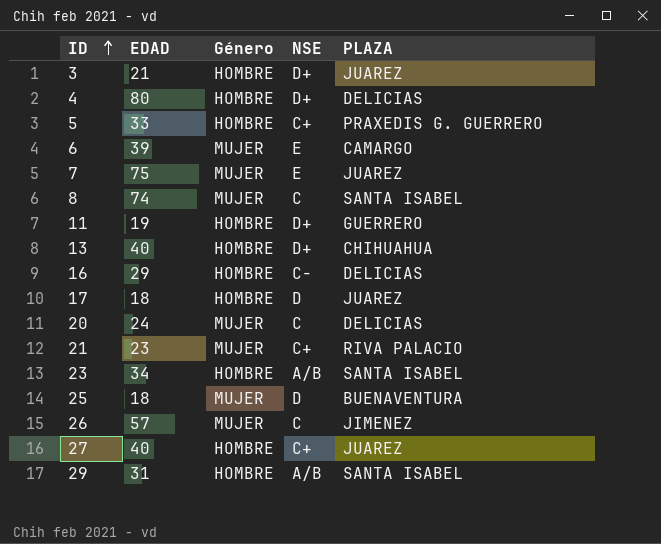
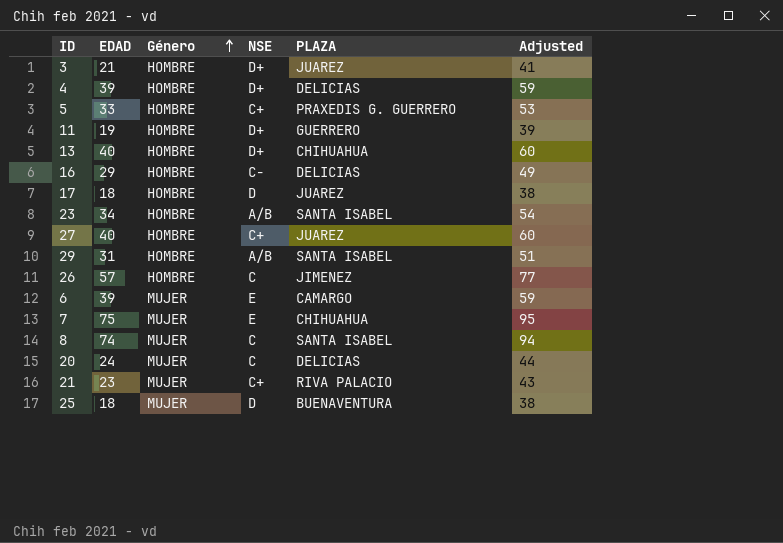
row order: ID ascending -> Género ascending
column Adjusted | formula: none -> [EDAD] + 20
4 | EDAD: 80 -> 39
26 | Género: MUJER -> HOMBRE
7 | PLAZA: JUAREZ -> CHIHUAHUA

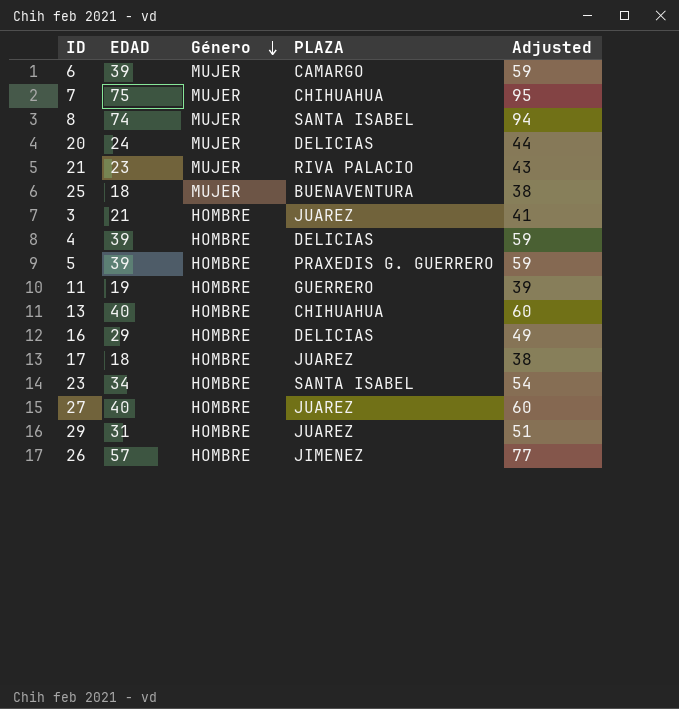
row order: Género ascending -> Género descending
column NSE | position: 4 -> none
5 | EDAD: 33 -> 39
5 | Adjusted: 53 -> 59
29 | PLAZA: SANTA ISABEL -> JUAREZ

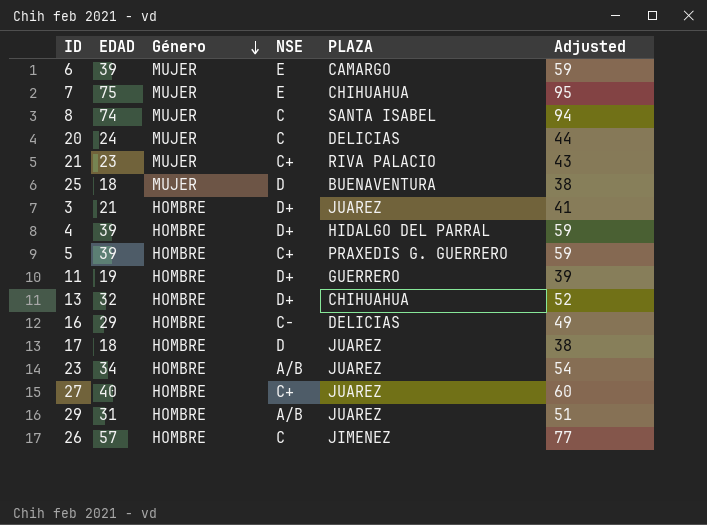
column NSE | position: none -> 4
4 | PLAZA: DELICIAS -> HIDALGO DEL PARRAL
13 | EDAD: 40 -> 32
13 | Adjusted: 60 -> 52
23 | PLAZA: SANTA ISABEL -> JUAREZ

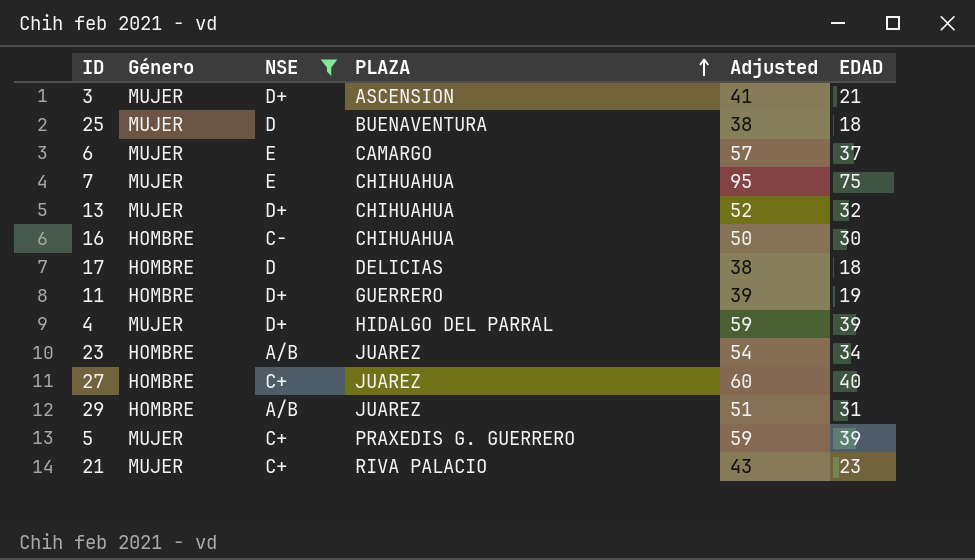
filter: none -> NSE != C
row order: Género descending -> PLAZA ascending
column EDAD | position: 2 -> 6
3 | Género: HOMBRE -> MUJER
3 | PLAZA: JUAREZ -> ASCENSION
6 | Adjusted: 59 -> 57
6 | EDAD: 39 -> 37
13 | Género: HOMBRE -> MUJER
16 | PLAZA: DELICIAS -> CHIHUAHUA
16 | Adjusted: 49 -> 50
16 | EDAD: 29 -> 30
17 | PLAZA: JUAREZ -> DELICIAS
4 | Género: HOMBRE -> MUJER
5 | Género: HOMBRE -> MUJER

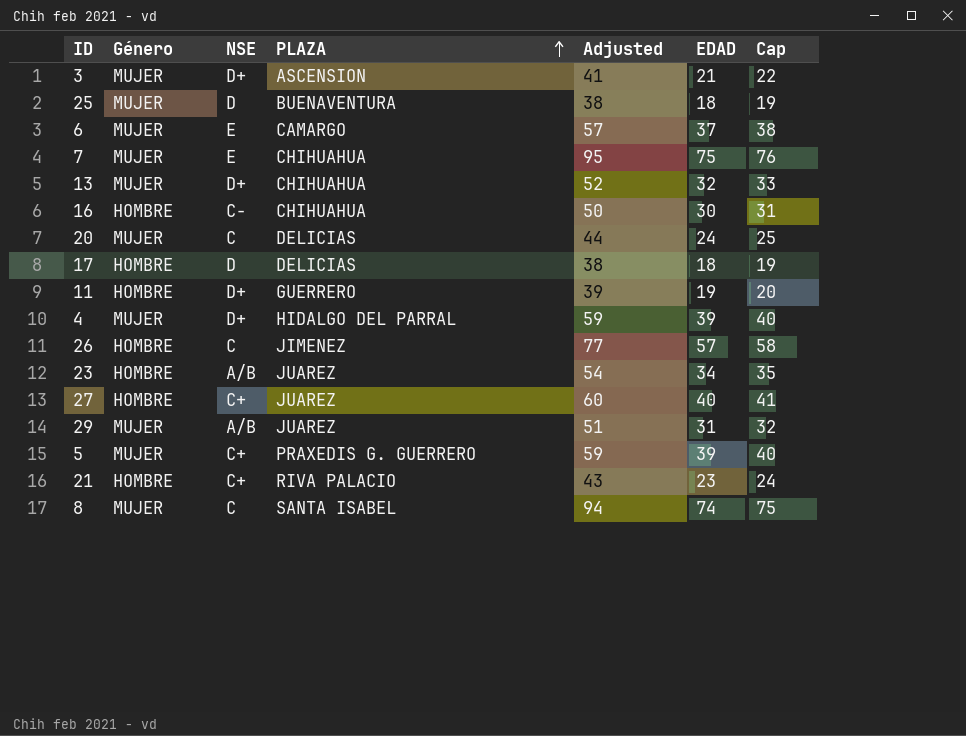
filter: NSE != C -> none
column Cap | formula: none -> [EDAD] + 1
29 | Género: HOMBRE -> MUJER
21 | Género: MUJER -> HOMBRE

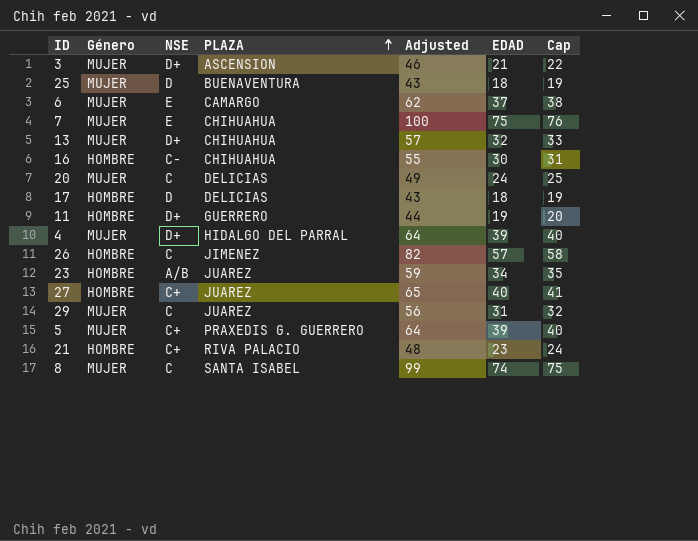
column Adjusted | formula: [EDAD] + 20 -> [EDAD] + 25
29 | NSE: A/B -> C

